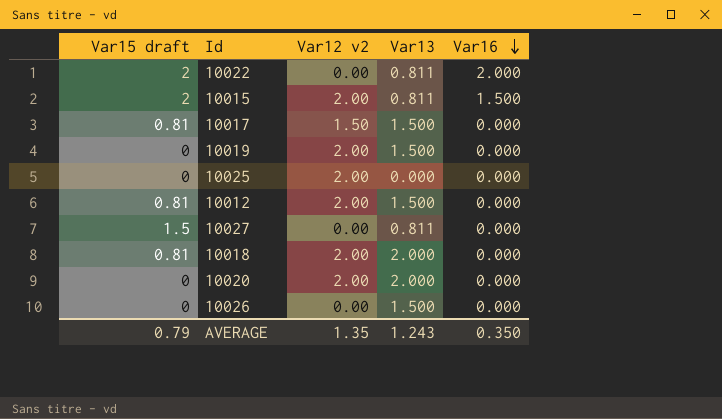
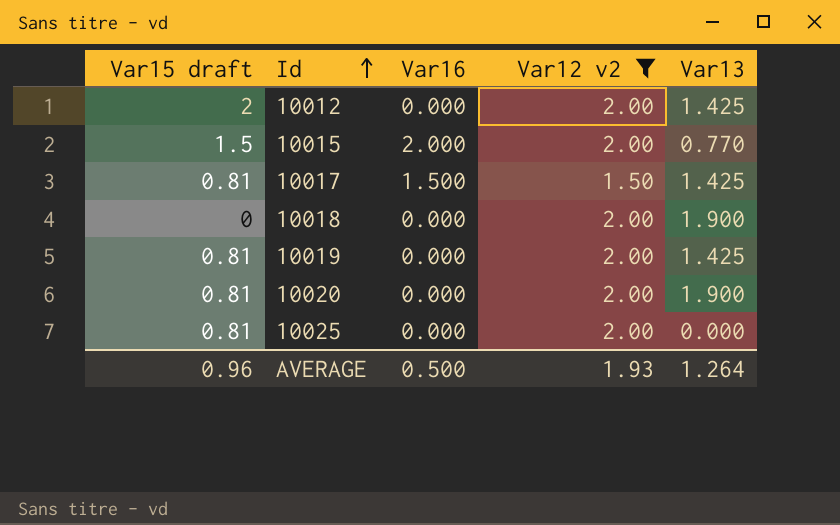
filter: none -> Var12 v2 != 0.00
row order: Var16 descending -> Id ascending
column Var16 | position: 5 -> 3
10012 | Var15 draft: 0.81 -> 2
10012 | Var13: 1.500 -> 1.425
10015 | Var15 draft: 2 -> 1.5
10015 | Var16: 1.500 -> 2.000
10015 | Var13: 0.811 -> 0.770
10017 | Var16: 0.000 -> 1.500
10017 | Var13: 1.500 -> 1.425
10018 | Var15 draft: 0.81 -> 0
10018 | Var13: 2.000 -> 1.900
10019 | Var15 draft: 0 -> 0.81
10019 | Var13: 1.500 -> 1.425
10020 | Var15 draft: 0 -> 0.81
10020 | Var13: 2.000 -> 1.900
10025 | Var15 draft: 0 -> 0.81
AVERAGE | Var15 draft: 0.79 -> 0.96
AVERAGE | Var16: 0.350 -> 0.500
AVERAGE | Var12 v2: 1.35 -> 1.93
AVERAGE | Var13: 1.243 -> 1.264

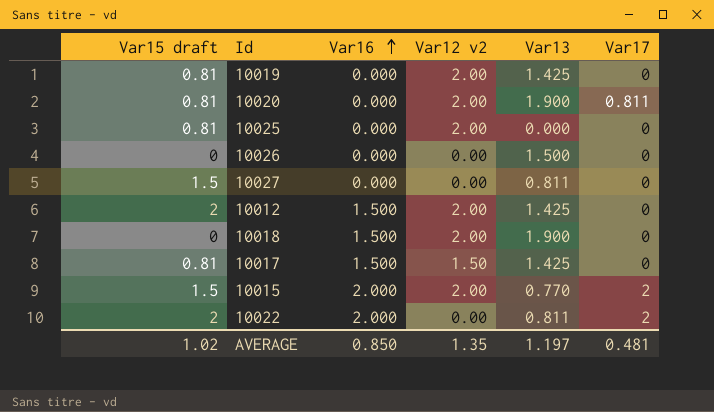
filter: Var12 v2 != 0.00 -> none
row order: Id ascending -> Var16 ascending
column Var17 | position: none -> 6
10012 | Var16: 0.000 -> 1.500
10018 | Var16: 0.000 -> 1.500
AVERAGE | Var15 draft: 0.96 -> 1.02
AVERAGE | Var16: 0.500 -> 0.850
AVERAGE | Var12 v2: 1.93 -> 1.35
AVERAGE | Var13: 1.264 -> 1.197

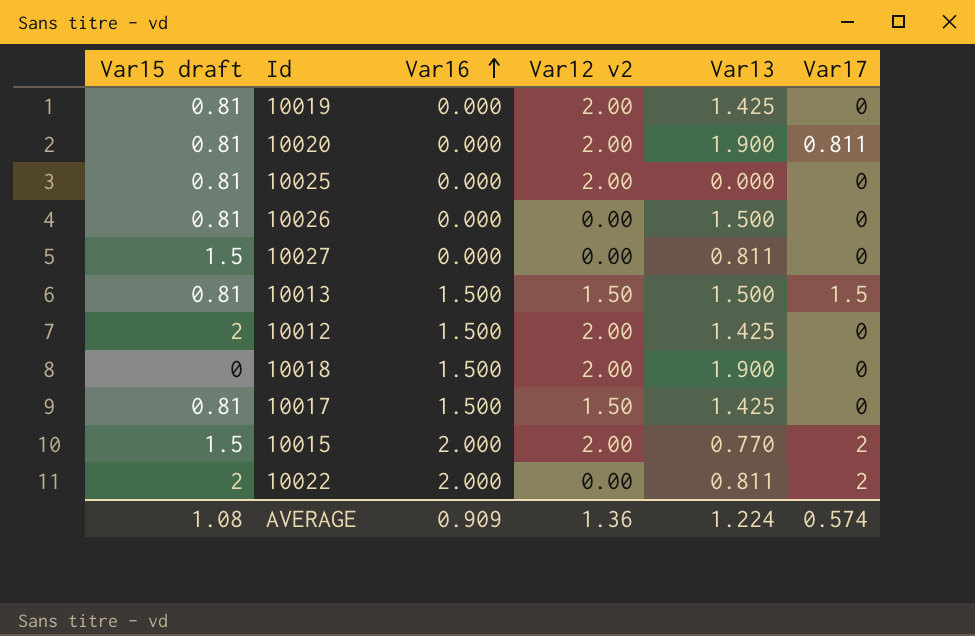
10026 | Var15 draft: 0 -> 0.81
row 10013: none -> 0.81 | 1.500 | 1.50 | 1.500 | 1.5
AVERAGE | Var15 draft: 1.02 -> 1.08
AVERAGE | Var16: 0.850 -> 0.909
AVERAGE | Var12 v2: 1.35 -> 1.36
AVERAGE | Var13: 1.197 -> 1.224
AVERAGE | Var17: 0.481 -> 0.574

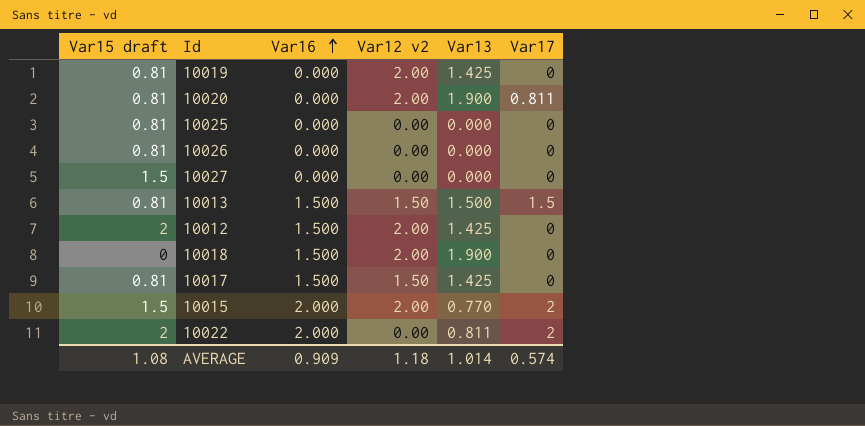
10025 | Var12 v2: 2.00 -> 0.00
10026 | Var13: 1.500 -> 0.000
10027 | Var13: 0.811 -> 0.000
AVERAGE | Var12 v2: 1.36 -> 1.18
AVERAGE | Var13: 1.224 -> 1.014

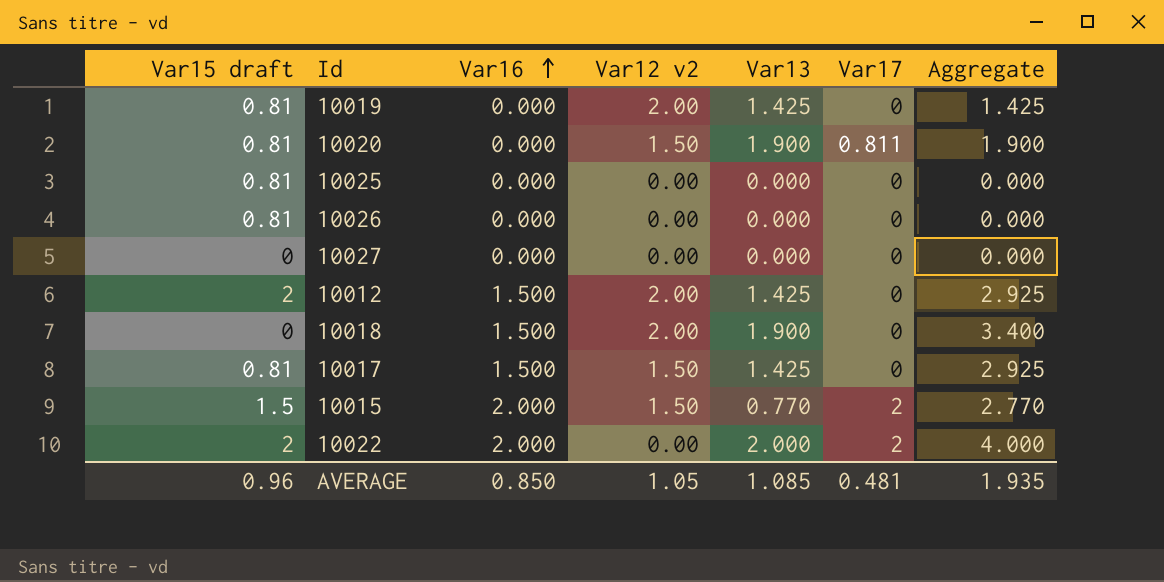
column Aggregate | formula: none -> [Var16] + [Var13]
row 10013: 0.81 | 1.500 | 1.50 | 1.500 | 1.5 -> none
10020 | Var12 v2: 2.00 -> 1.50
10027 | Var15 draft: 1.5 -> 0
10015 | Var12 v2: 2.00 -> 1.50
10022 | Var13: 0.811 -> 2.000
AVERAGE | Var15 draft: 1.08 -> 0.96
AVERAGE | Var16: 0.909 -> 0.850
AVERAGE | Var12 v2: 1.18 -> 1.05
AVERAGE | Var13: 1.014 -> 1.085
AVERAGE | Var17: 0.574 -> 0.481

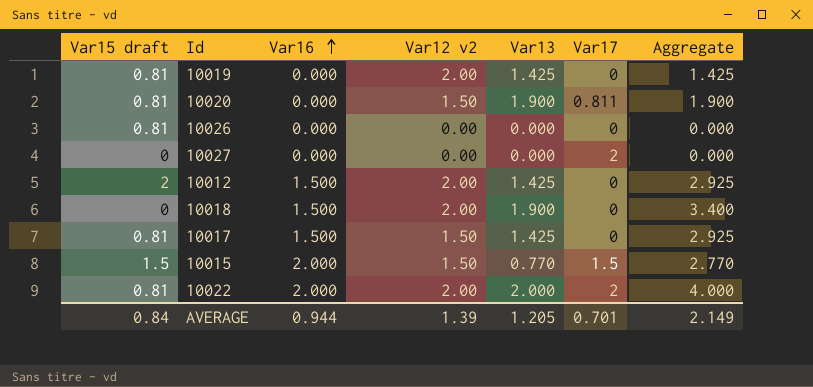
row 10025: 0.81 | 0.000 | 0.00 | 0.000 | 0 | 0.000 -> none
10027 | Var17: 0 -> 2
10015 | Var17: 2 -> 1.5
10022 | Var15 draft: 2 -> 0.81
10022 | Var12 v2: 0.00 -> 2.00
AVERAGE | Var15 draft: 0.96 -> 0.84
AVERAGE | Var16: 0.850 -> 0.944
AVERAGE | Var12 v2: 1.05 -> 1.39
AVERAGE | Var13: 1.085 -> 1.205
AVERAGE | Var17: 0.481 -> 0.701
AVERAGE | Aggregate: 1.935 -> 2.149

